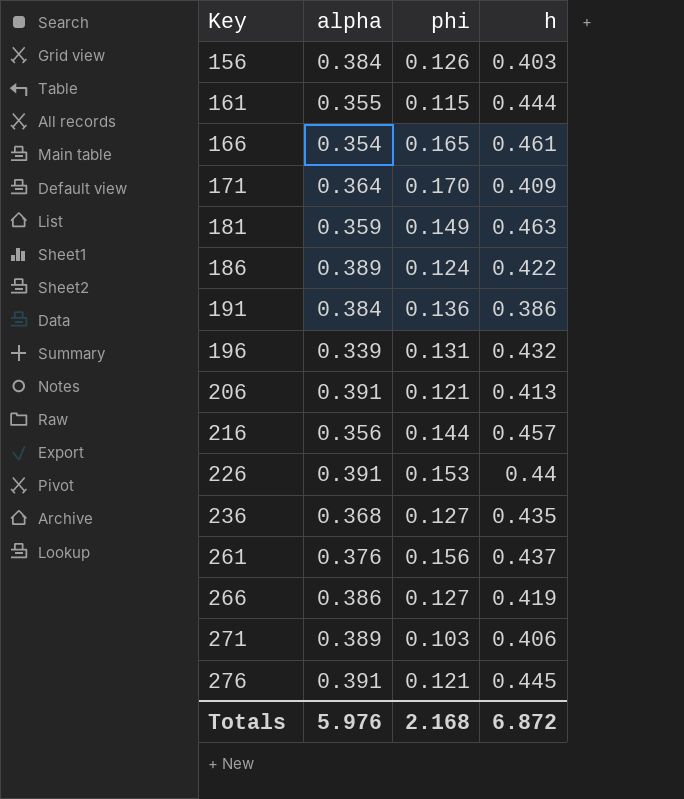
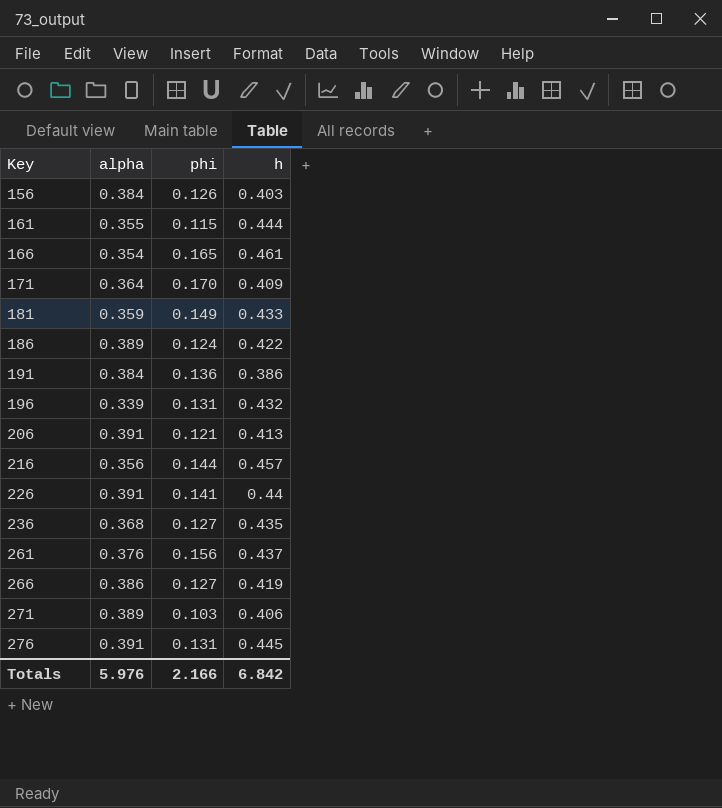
181 | h: 0.463 -> 0.433
226 | phi: 0.153 -> 0.141
276 | phi: 0.121 -> 0.131
Totals | phi: 2.168 -> 2.166
Totals | h: 6.872 -> 6.842

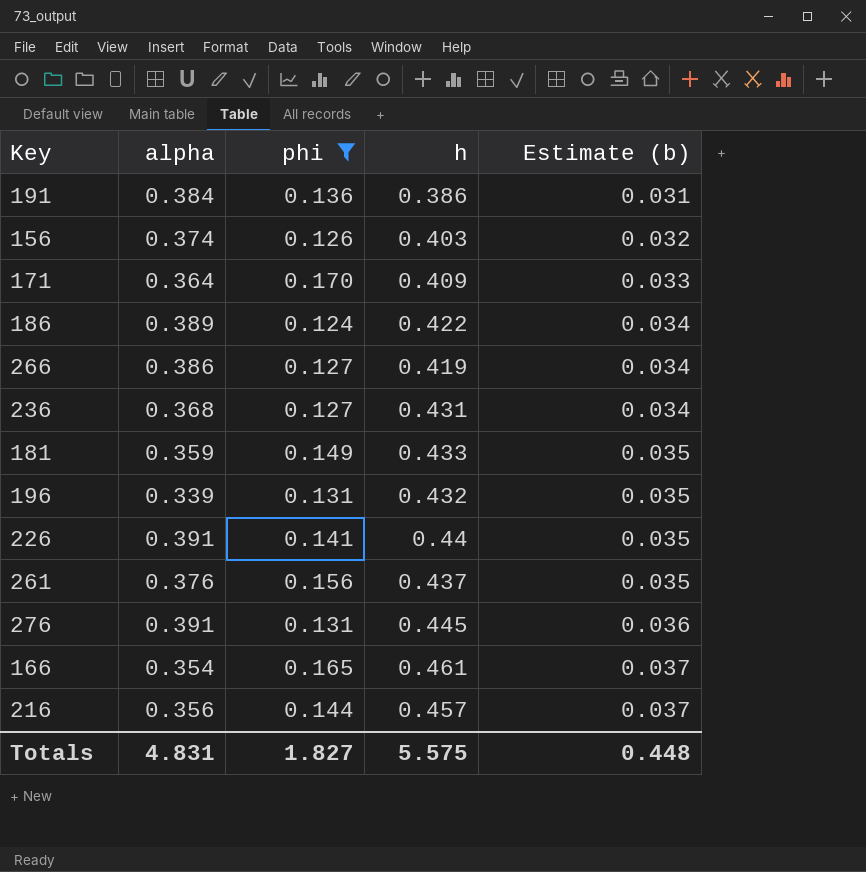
filter: none -> phi >= 0.124
row order: Key ascending -> Estimate (b) ascending
column Estimate (b) | formula: none -> [h] * 0.08
156 | alpha: 0.384 -> 0.374
236 | h: 0.435 -> 0.431
Totals | alpha: 5.976 -> 4.831
Totals | phi: 2.166 -> 1.827
Totals | h: 6.842 -> 5.575

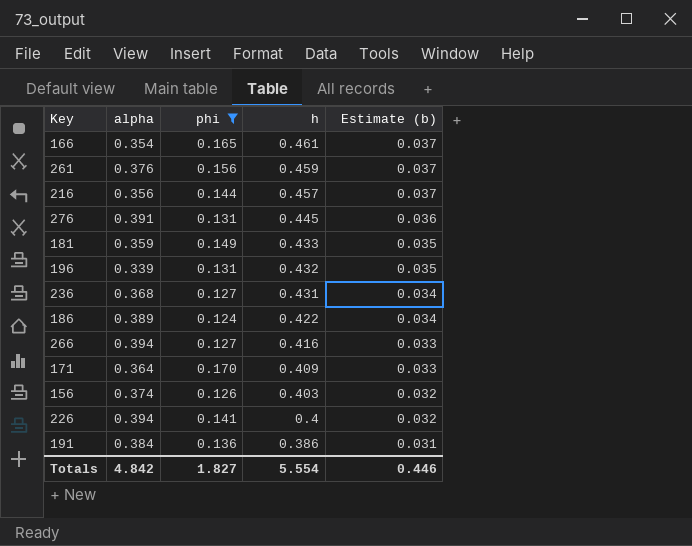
row order: Estimate (b) ascending -> h descending
261 | h: 0.437 -> 0.459
261 | Estimate (b): 0.035 -> 0.037
266 | alpha: 0.386 -> 0.394
266 | h: 0.419 -> 0.416
266 | Estimate (b): 0.034 -> 0.033
226 | alpha: 0.391 -> 0.394
226 | h: 0.44 -> 0.4
226 | Estimate (b): 0.035 -> 0.032
Totals | alpha: 4.831 -> 4.842
Totals | h: 5.575 -> 5.554
Totals | Estimate (b): 0.448 -> 0.446

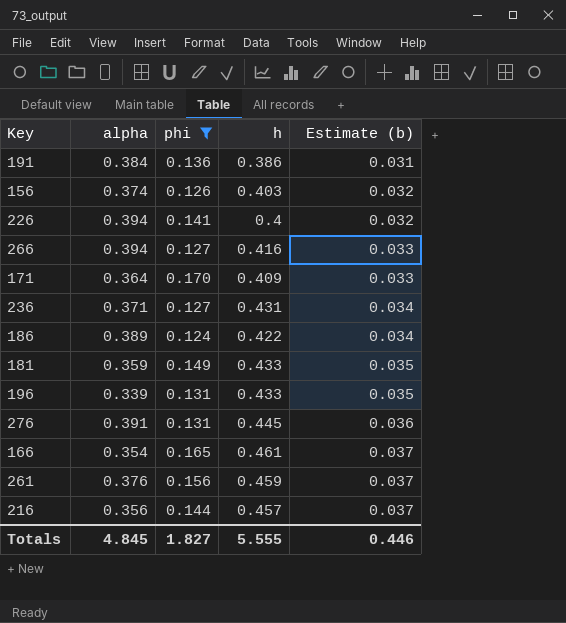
row order: h descending -> Estimate (b) ascending
236 | alpha: 0.368 -> 0.371
196 | h: 0.432 -> 0.433
Totals | alpha: 4.842 -> 4.845
Totals | h: 5.554 -> 5.555

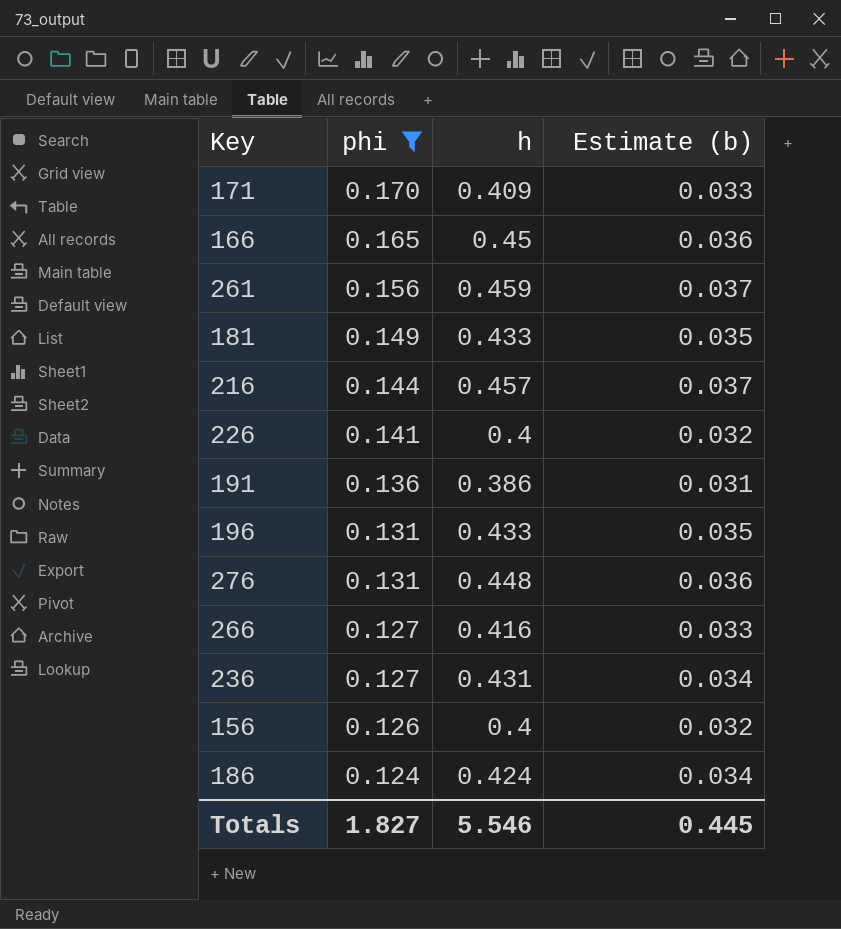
row order: Estimate (b) ascending -> phi descending
column alpha | position: 2 -> none
166 | h: 0.461 -> 0.45
166 | Estimate (b): 0.037 -> 0.036
276 | h: 0.445 -> 0.448
156 | h: 0.403 -> 0.4
186 | h: 0.422 -> 0.424
Totals | h: 5.555 -> 5.546
Totals | Estimate (b): 0.446 -> 0.445

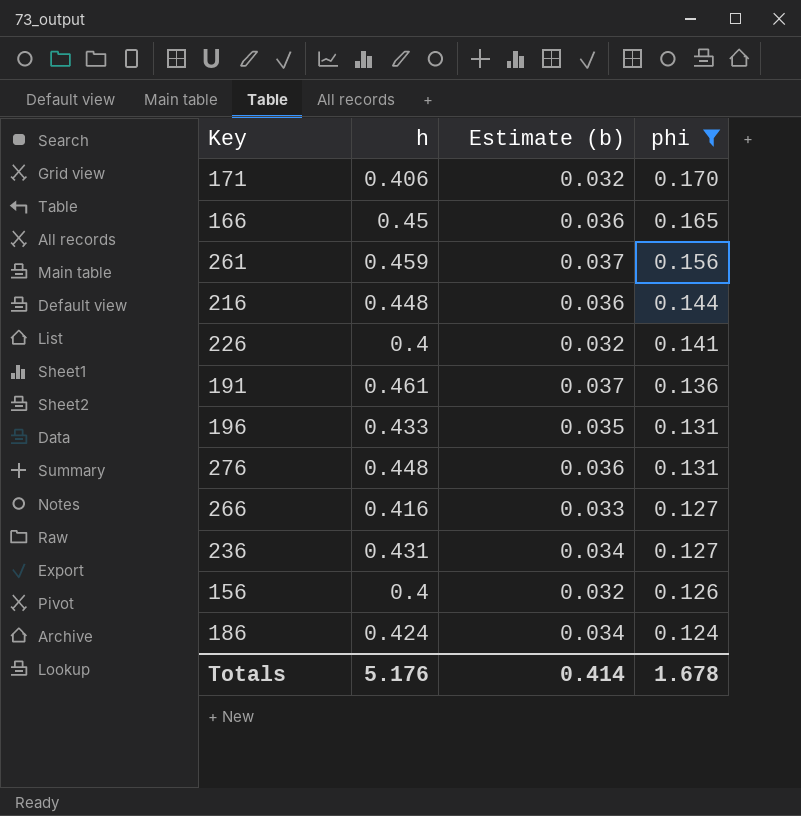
column phi | position: 2 -> 4
row 181: 0.149 | 0.433 | 0.035 -> none
171 | h: 0.409 -> 0.406
171 | Estimate (b): 0.033 -> 0.032
216 | h: 0.457 -> 0.448
216 | Estimate (b): 0.037 -> 0.036
191 | h: 0.386 -> 0.461
191 | Estimate (b): 0.031 -> 0.037
Totals | h: 5.546 -> 5.176
Totals | Estimate (b): 0.445 -> 0.414
Totals | phi: 1.827 -> 1.678

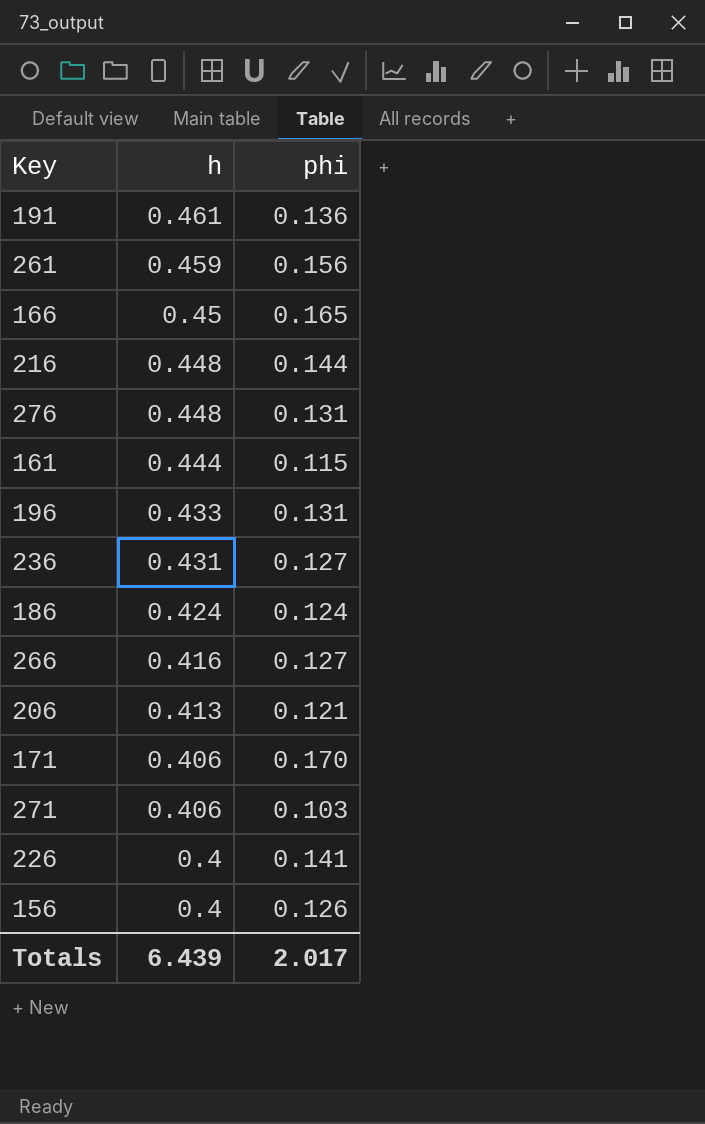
filter: phi >= 0.124 -> none
row order: phi descending -> h descending
column Estimate (b) | formula: [h] * 0.08 -> none
Totals | h: 5.176 -> 6.439
Totals | phi: 1.678 -> 2.017

